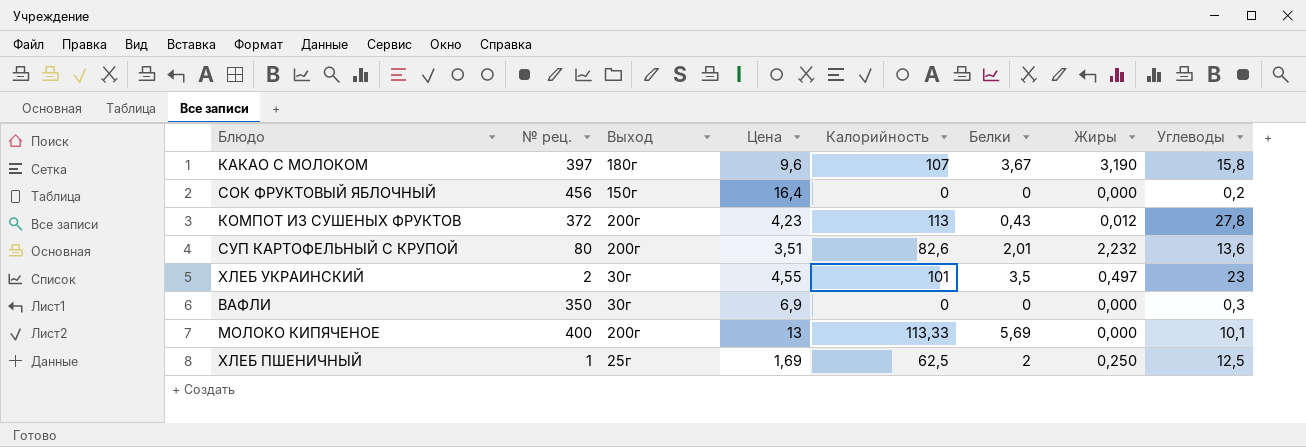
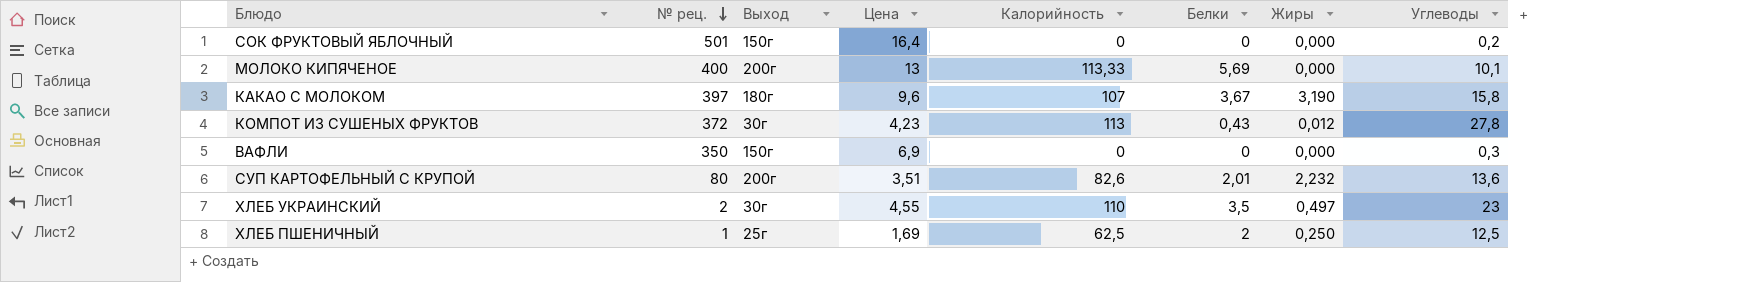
row order: none -> № рец. descending
СОК ФРУКТОВЫЙ ЯБЛОЧНЫЙ | № рец.: 456 -> 501
КОМПОТ ИЗ СУШЕНЫХ ФРУКТОВ | Выход: 200г -> 30г
ВАФЛИ | Выход: 30г -> 150г
ХЛЕБ УКРАИНСКИЙ | Калорийность: 101 -> 110

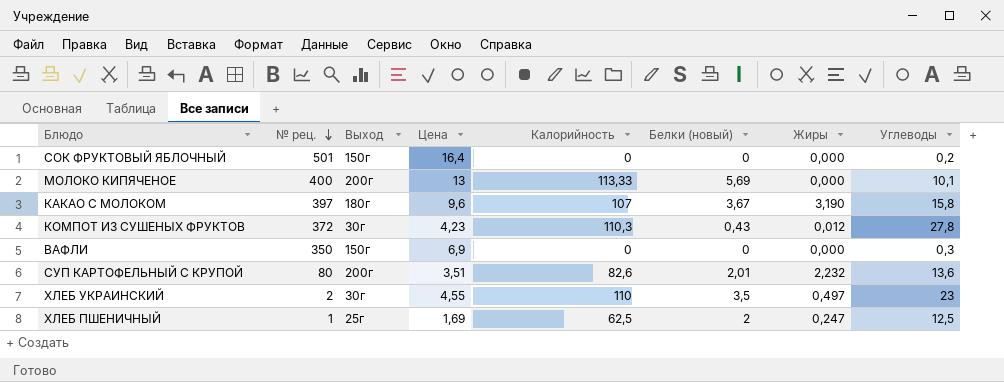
column name: Белки -> Белки (новый)
КОМПОТ ИЗ СУШЕНЫХ ФРУКТОВ | Калорийность: 113 -> 110,3
ХЛЕБ ПШЕНИЧНЫЙ | Жиры: 0,250 -> 0,247

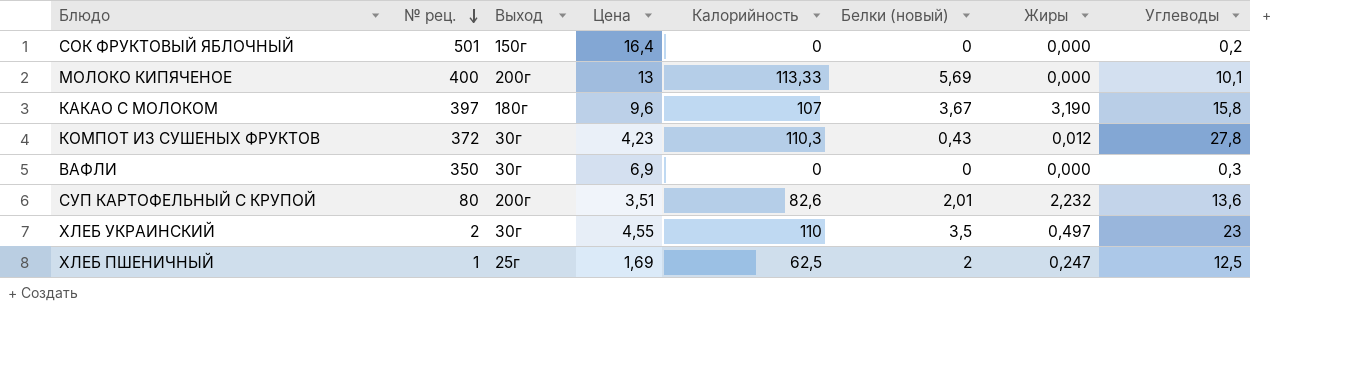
ВАФЛИ | Выход: 150г -> 30г

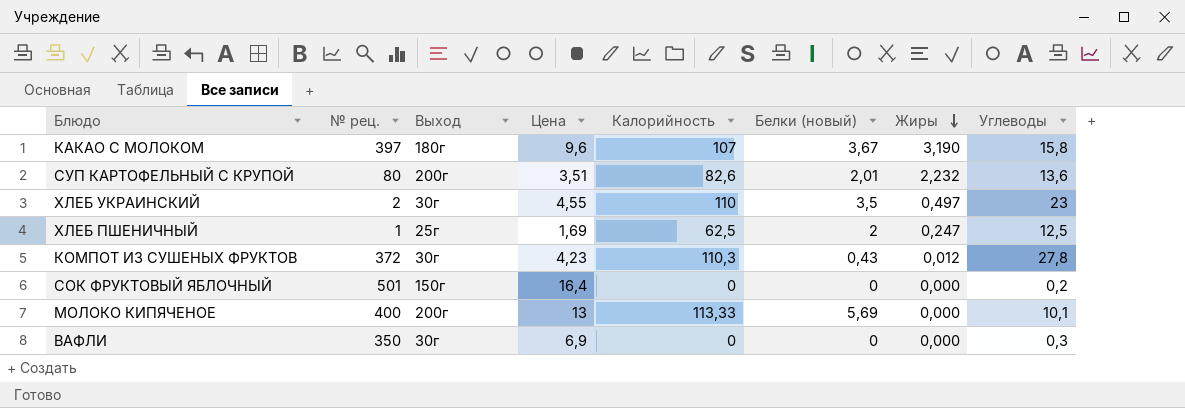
row order: № рец. descending -> Жиры descending

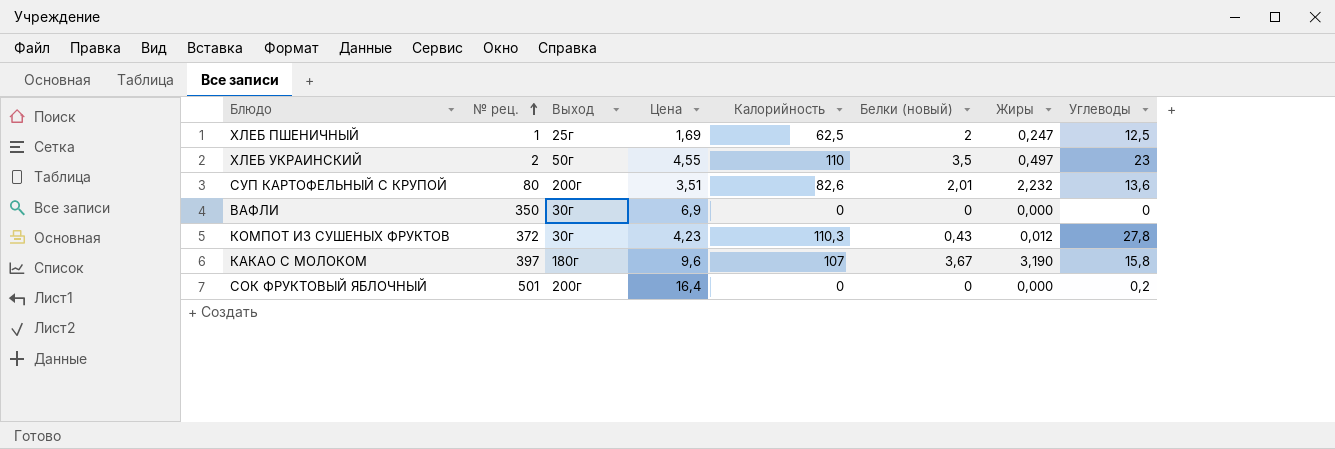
row order: Жиры descending -> № рец. ascending
row МОЛОКО КИПЯЧЕНОЕ: 400 | 200г | 13 | 113,33 | 5,69 | 0,000 | 10,1 -> none
ХЛЕБ УКРАИНСКИЙ | Выход: 30г -> 50г
ВАФЛИ | Углеводы: 0,3 -> 0
СОК ФРУКТОВЫЙ ЯБЛОЧНЫЙ | Выход: 150г -> 200г

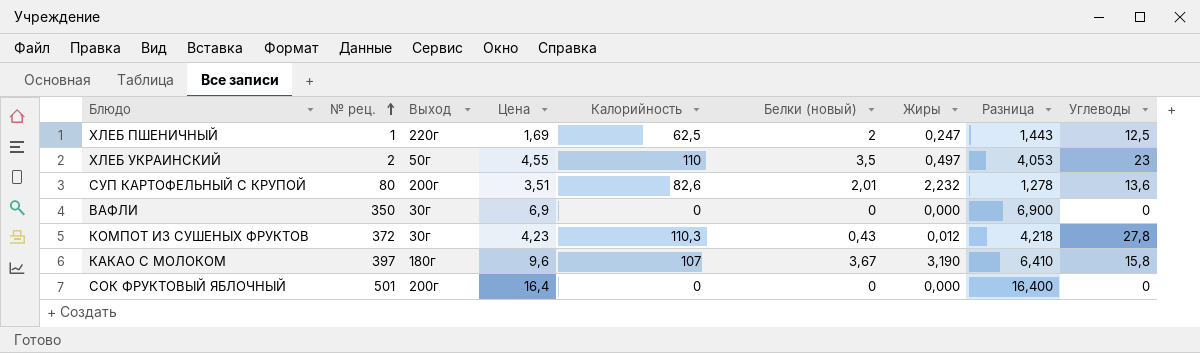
column Разница | formula: none -> [Цена] - [Жиры]
ХЛЕБ ПШЕНИЧНЫЙ | Выход: 25г -> 220г
СОК ФРУКТОВЫЙ ЯБЛОЧНЫЙ | Углеводы: 0,2 -> 0

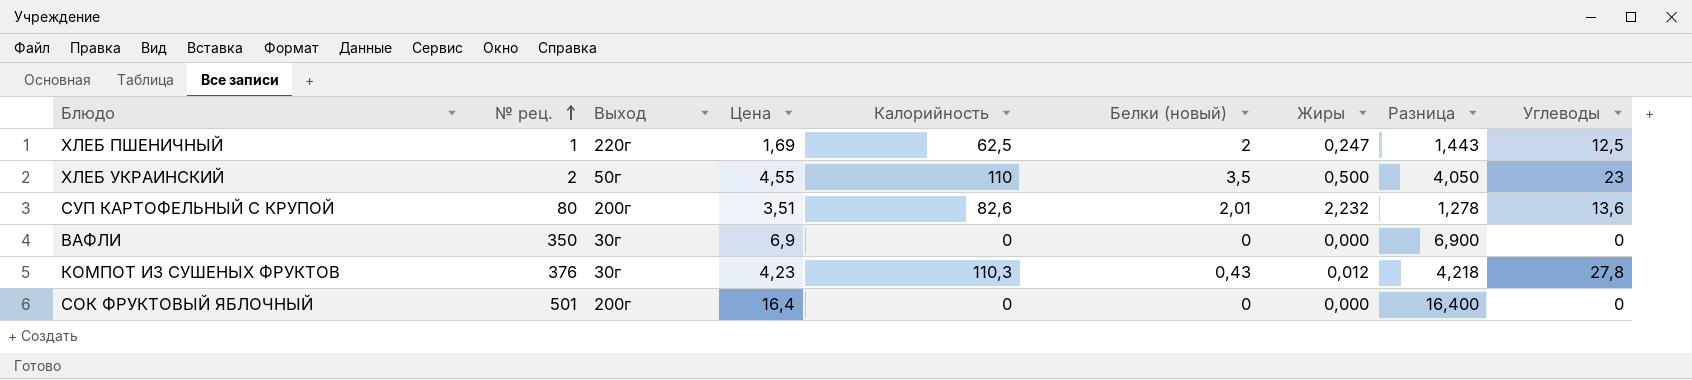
row КАКАО С МОЛОКОМ: 397 | 180г | 9,6 | 107 | 3,67 | 3,190 | 6,410 | 15,8 -> none
ХЛЕБ УКРАИНСКИЙ | Жиры: 0,497 -> 0,500
ХЛЕБ УКРАИНСКИЙ | Разница: 4,053 -> 4,050
КОМПОТ ИЗ СУШЕНЫХ ФРУКТОВ | № рец.: 372 -> 376

